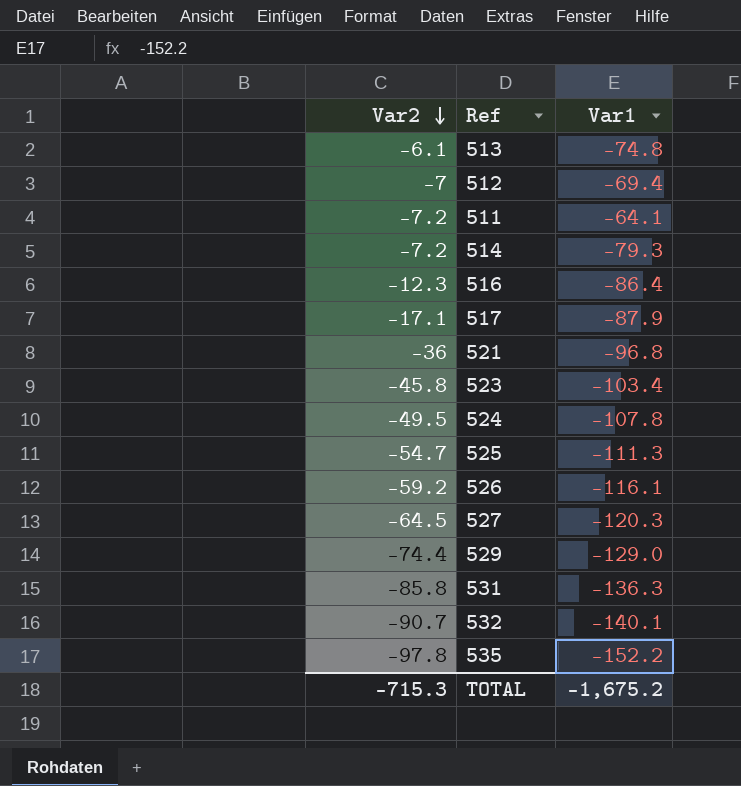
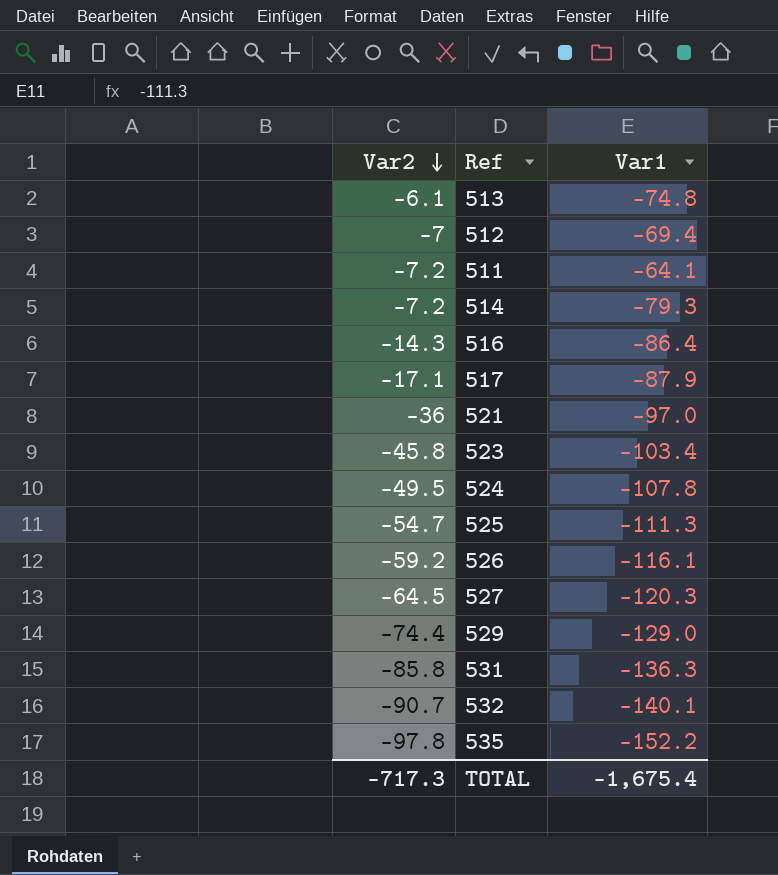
516 | Var2: -12.3 -> -14.3
521 | Var1: -96.8 -> -97.0
TOTAL | Var2: -715.3 -> -717.3
TOTAL | Var1: -1,675.2 -> -1,675.4

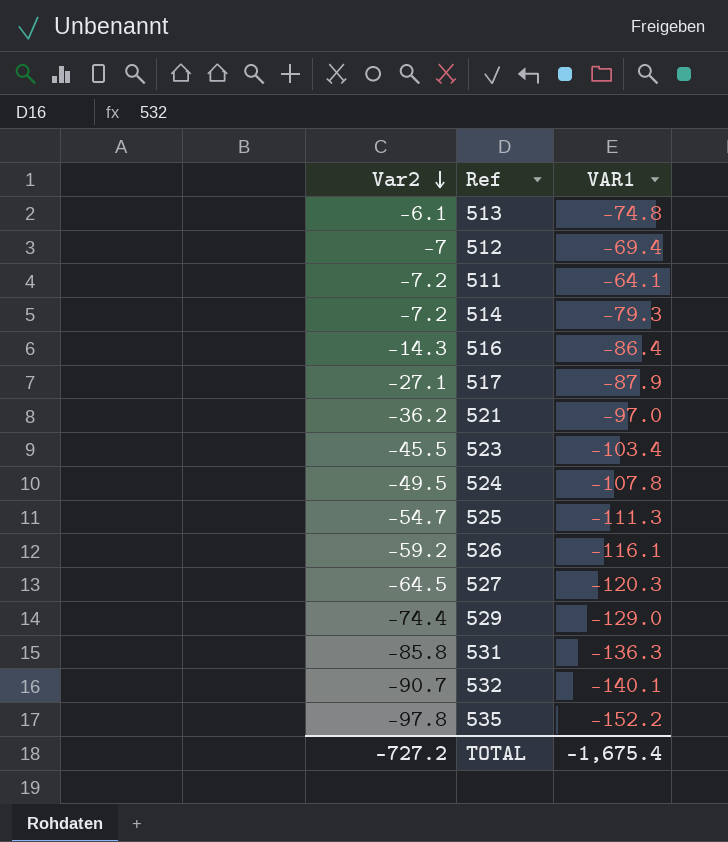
column name: Var1 -> VAR1
517 | Var2: -17.1 -> -27.1
521 | Var2: -36 -> -36.2
523 | Var2: -45.8 -> -45.5
TOTAL | Var2: -717.3 -> -727.2

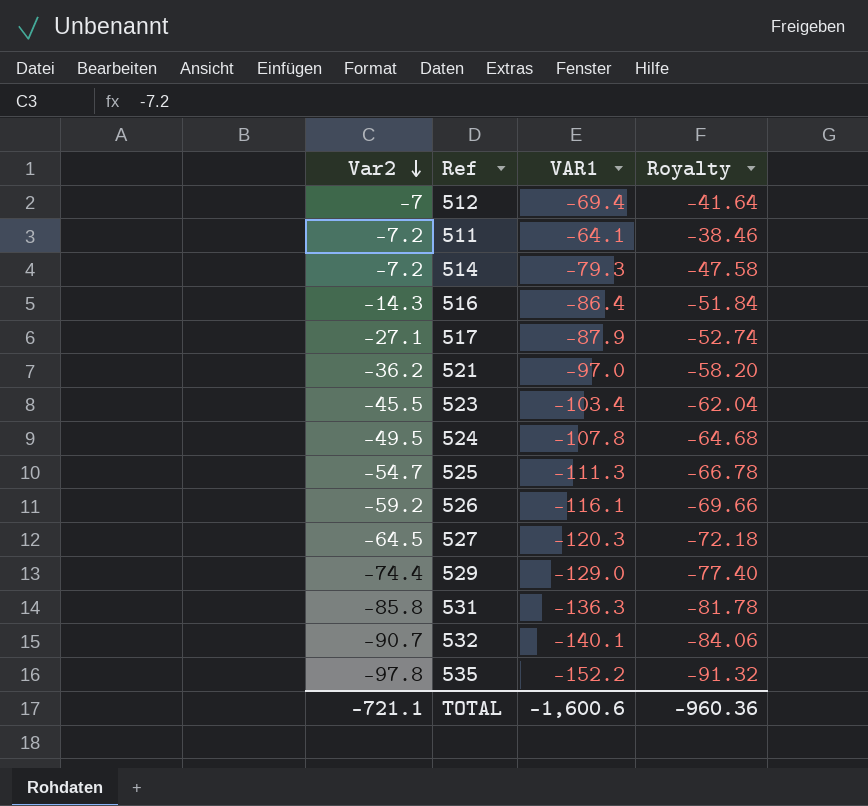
column Royalty | formula: none -> [VAR1] * 0.6
row 513: -6.1 | -74.8 -> none
TOTAL | Var2: -727.2 -> -721.1
TOTAL | VAR1: -1,675.4 -> -1,600.6

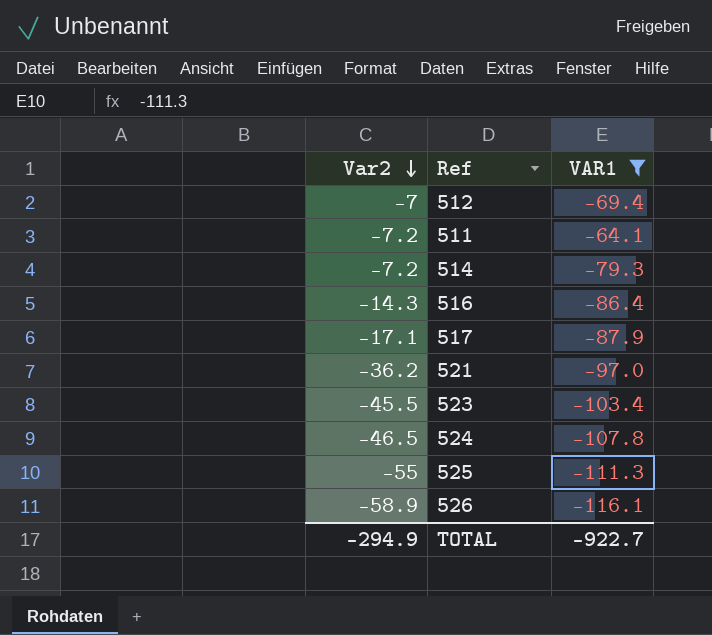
filter: none -> VAR1 >= -116.1
column Royalty | formula: [VAR1] * 0.6 -> none
517 | Var2: -27.1 -> -17.1
524 | Var2: -49.5 -> -46.5
525 | Var2: -54.7 -> -55
526 | Var2: -59.2 -> -58.9
TOTAL | Var2: -721.1 -> -294.9
TOTAL | VAR1: -1,600.6 -> -922.7

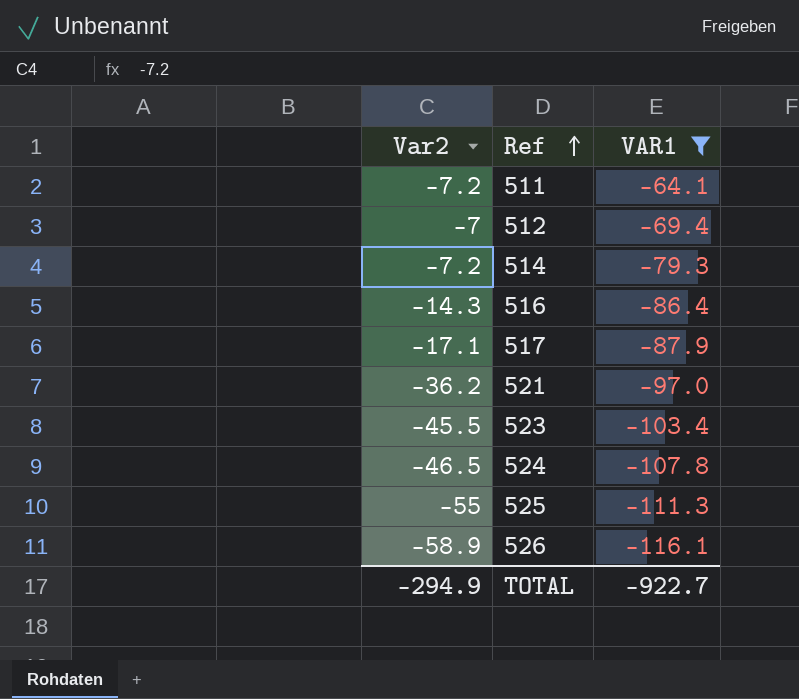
row order: Var2 descending -> Ref ascending

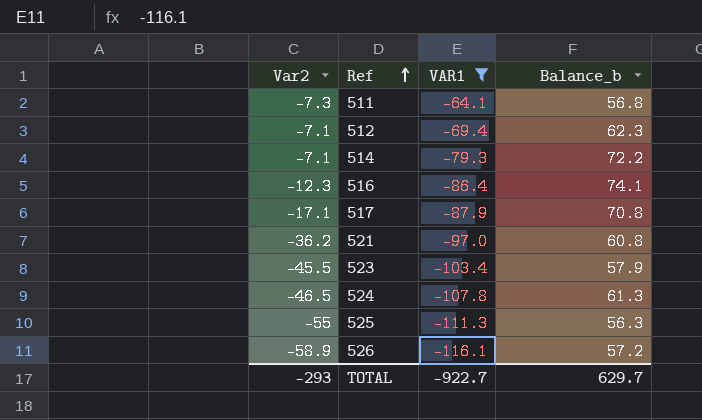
column Balance_b | formula: none -> [Var2] - [VAR1]
511 | Var2: -7.2 -> -7.3
512 | Var2: -7 -> -7.1
514 | Var2: -7.2 -> -7.1
516 | Var2: -14.3 -> -12.3
TOTAL | Var2: -294.9 -> -293

